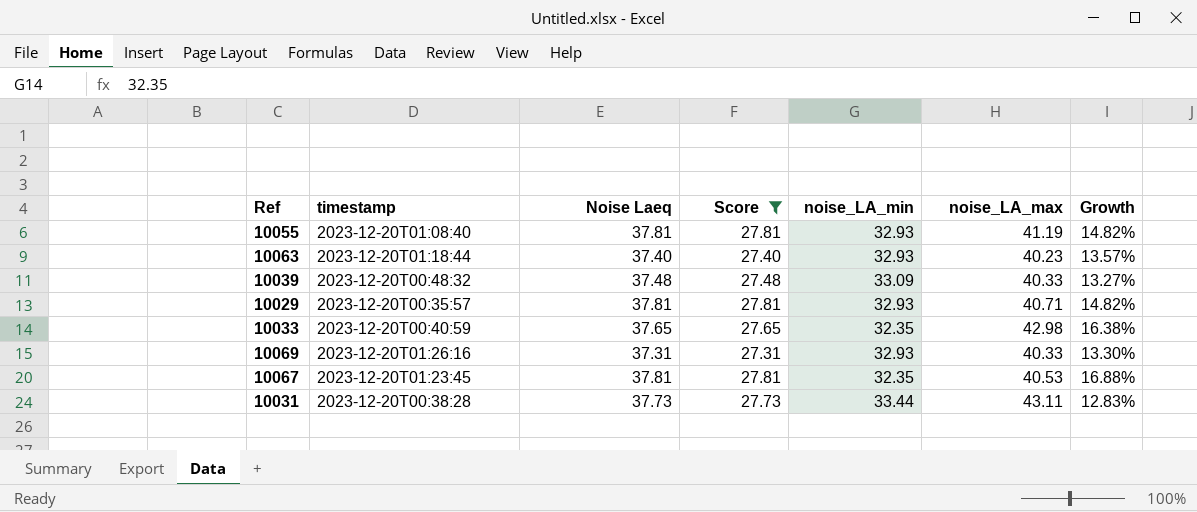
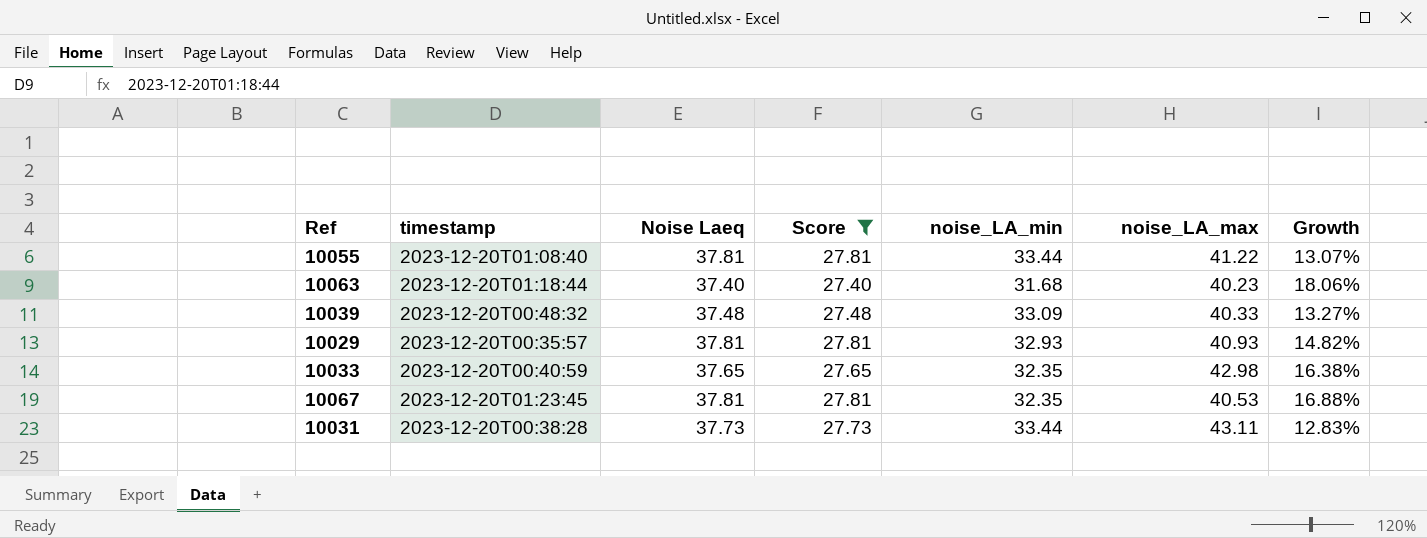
row 10069: 2023-12-20T01:26:16 | 37.31 | 27.31 | 32.93 | 40.33 | 13.30% -> none
10055 | noise_LA_min: 32.93 -> 33.44
10055 | noise_LA_max: 41.19 -> 41.22
10055 | Growth: 14.82% -> 13.07%
10063 | noise_LA_min: 32.93 -> 31.68
10063 | Growth: 13.57% -> 18.06%
10029 | noise_LA_max: 40.71 -> 40.93

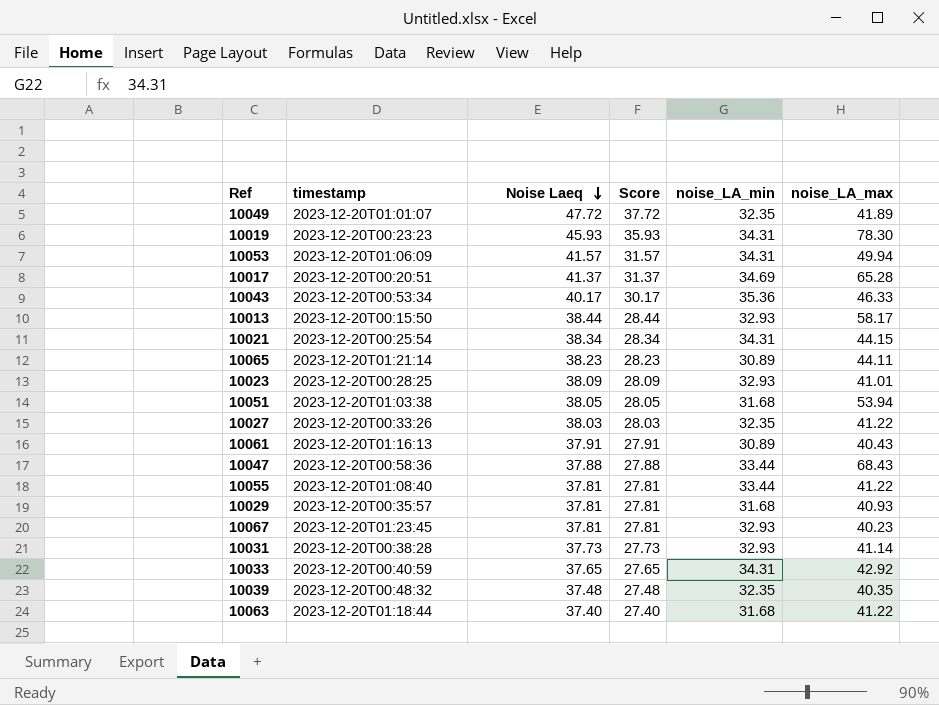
filter: Score <= 27.81 -> none
row order: none -> Noise Laeq descending
column Growth | formula: ([Noise Laeq] - [noise_LA_min]) / [noise_LA_min] -> none
10029 | noise_LA_min: 32.93 -> 31.68
10067 | noise_LA_min: 32.35 -> 32.93
10067 | noise_LA_max: 40.53 -> 40.23
10031 | noise_LA_min: 33.44 -> 32.93
10031 | noise_LA_max: 43.11 -> 41.14
10033 | noise_LA_min: 32.35 -> 34.31
10033 | noise_LA_max: 42.98 -> 42.92
10039 | noise_LA_min: 33.09 -> 32.35
10039 | noise_LA_max: 40.33 -> 40.35
10063 | noise_LA_max: 40.23 -> 41.22

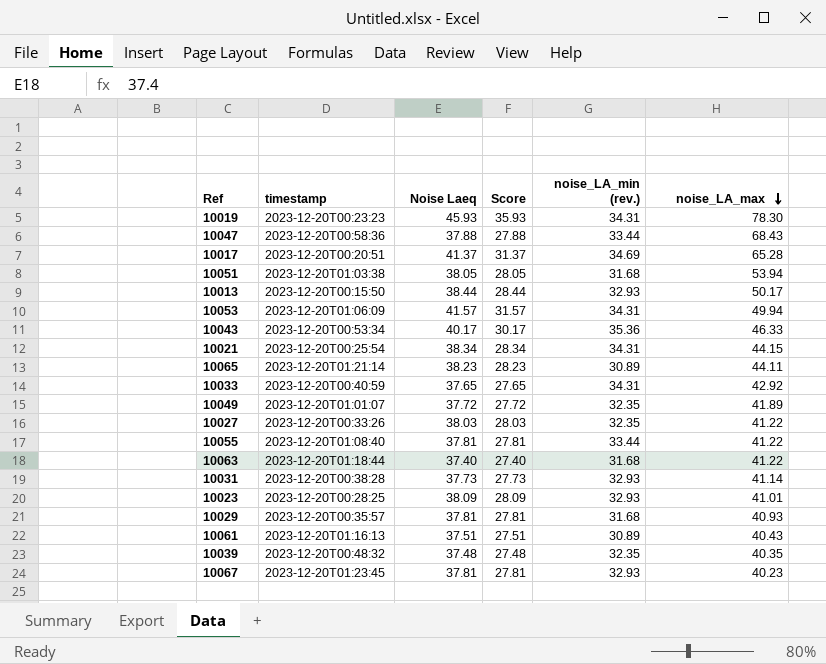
row order: Noise Laeq descending -> noise_LA_max descending
column name: noise_LA_min -> noise_LA_min (rev.)
10013 | noise_LA_max: 58.17 -> 50.17
10049 | Noise Laeq: 47.72 -> 37.72
10049 | Score: 37.72 -> 27.72
10061 | Noise Laeq: 37.91 -> 37.51
10061 | Score: 27.91 -> 27.51

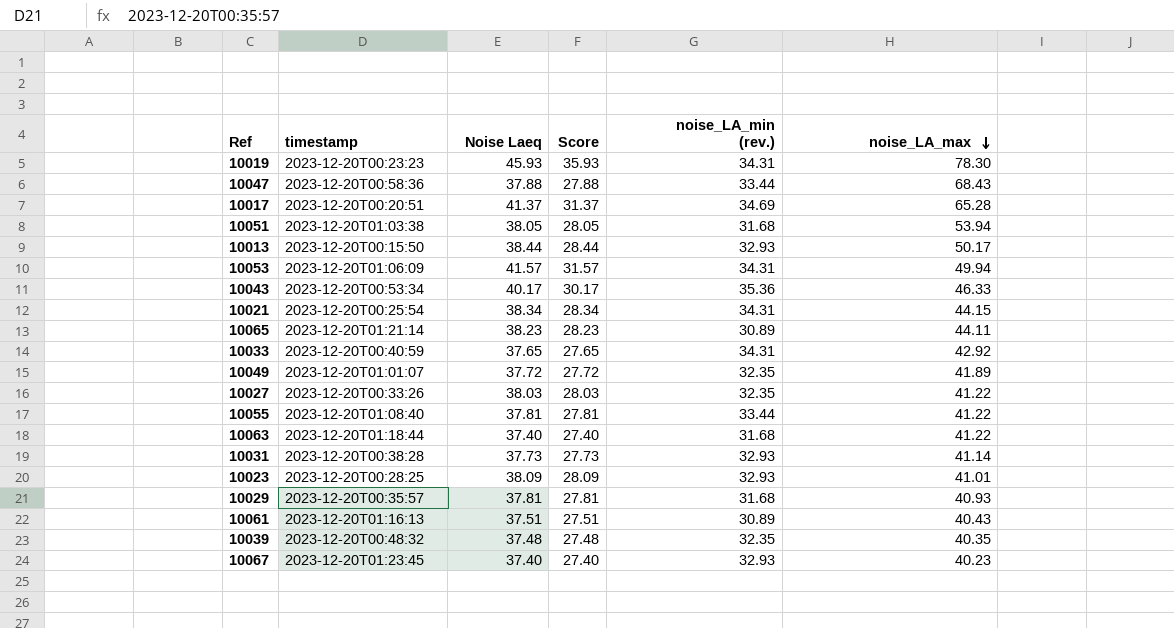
10067 | Noise Laeq: 37.81 -> 37.40
10067 | Score: 27.81 -> 27.40

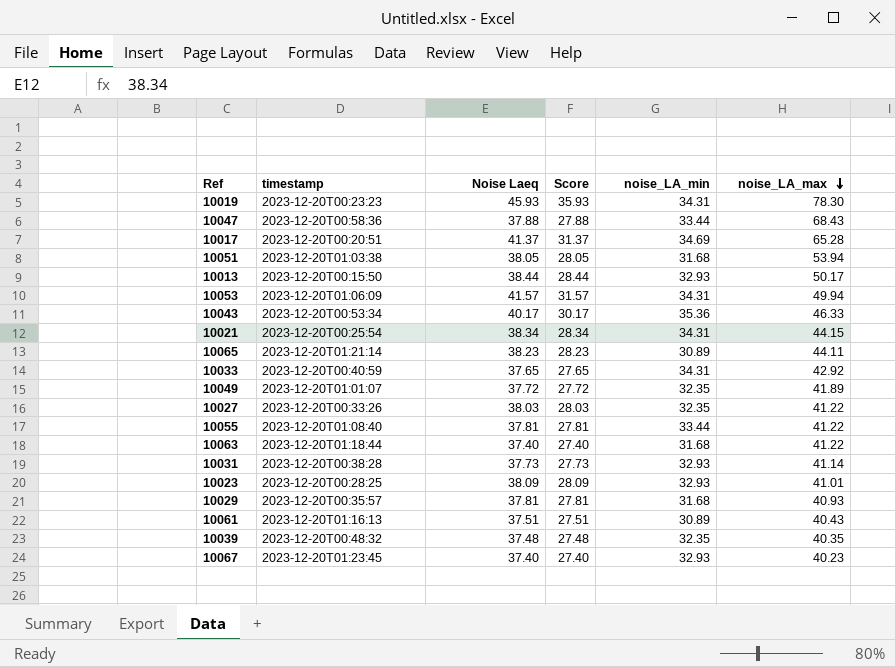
column name: noise_LA_min (rev.) -> noise_LA_min

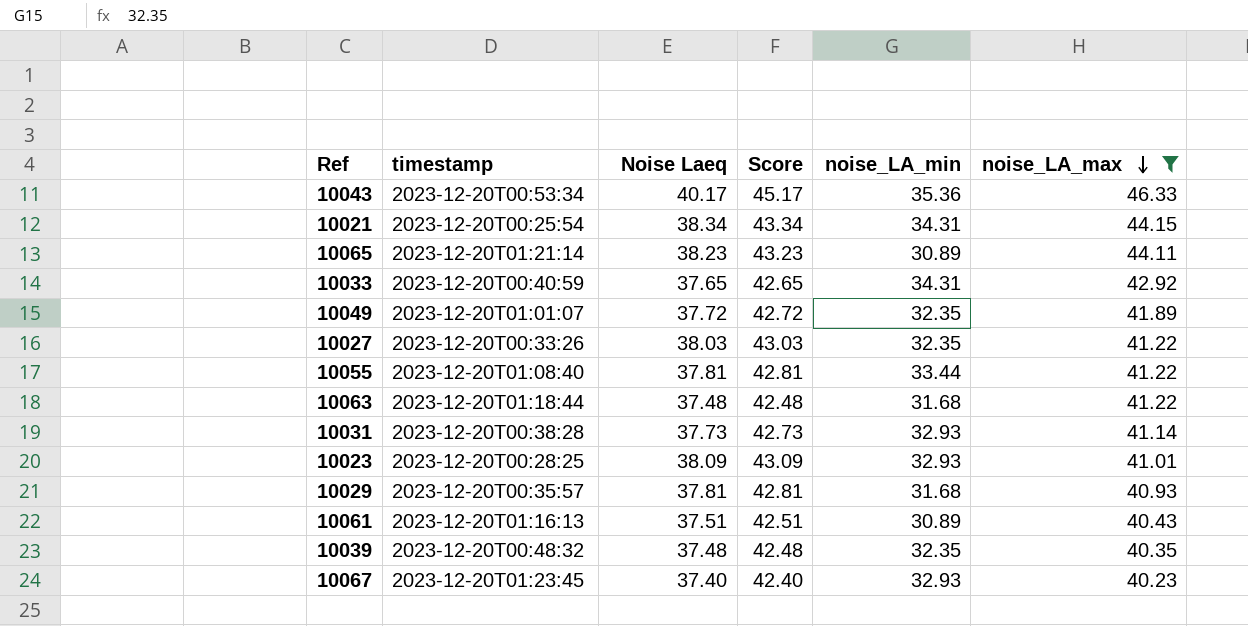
filter: none -> noise_LA_max <= 46.33
column Score | formula: [Noise Laeq] - 10 -> [Noise Laeq] + 5
10063 | Noise Laeq: 37.40 -> 37.48

